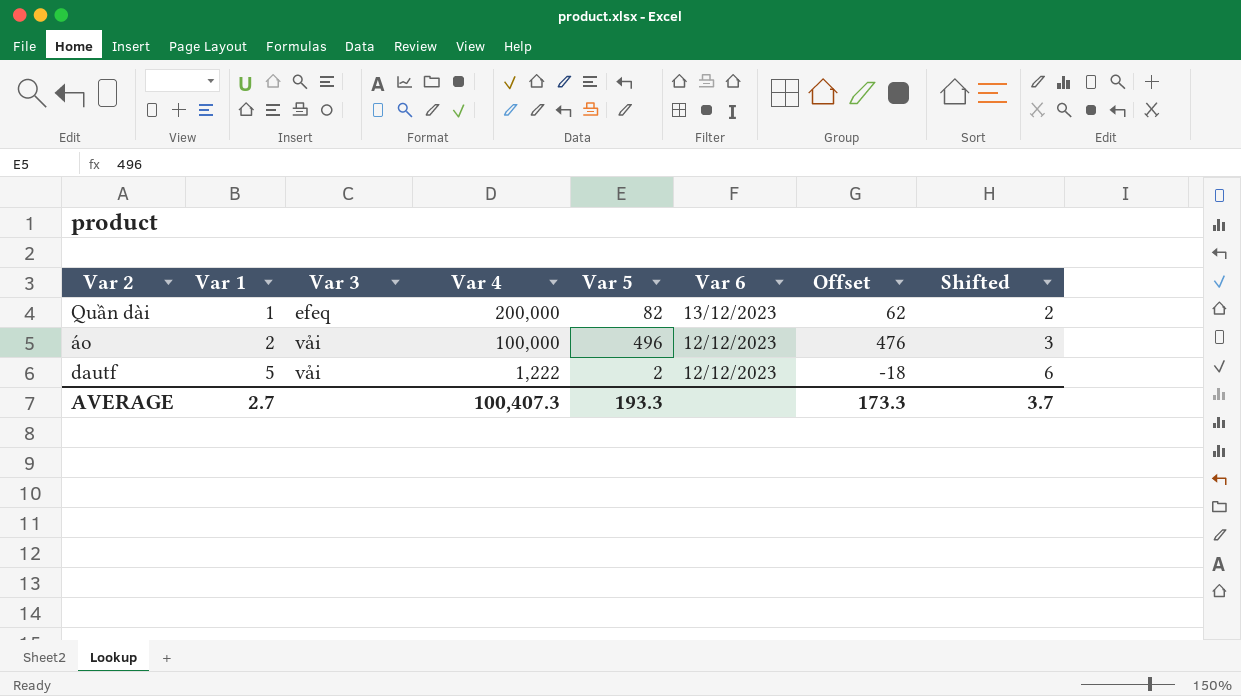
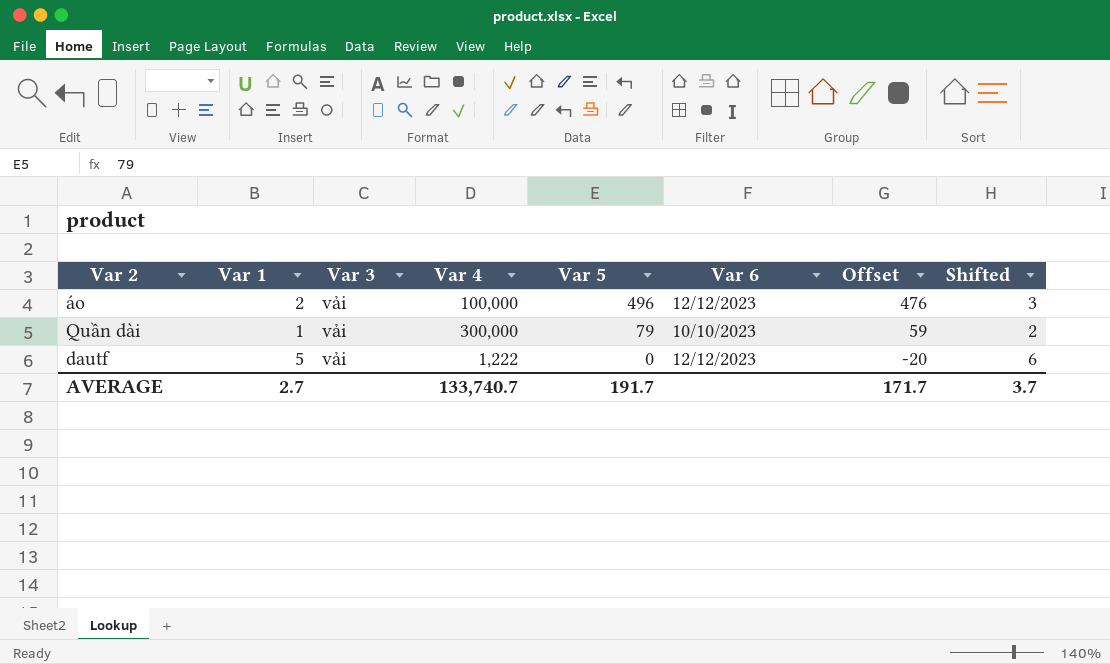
row order: Var 1 ascending -> Var 5 descending
Quần dài | Var 3: efeq -> vải
Quần dài | Var 4: 200,000 -> 300,000
Quần dài | Var 5: 82 -> 79
Quần dài | Var 6: 13/12/2023 -> 10/10/2023
Quần dài | Offset: 62 -> 59
dautf | Var 5: 2 -> 0
dautf | Offset: -18 -> -20
AVERAGE | Var 4: 100,407.3 -> 133,740.7
AVERAGE | Var 5: 193.3 -> 191.7
AVERAGE | Offset: 173.3 -> 171.7

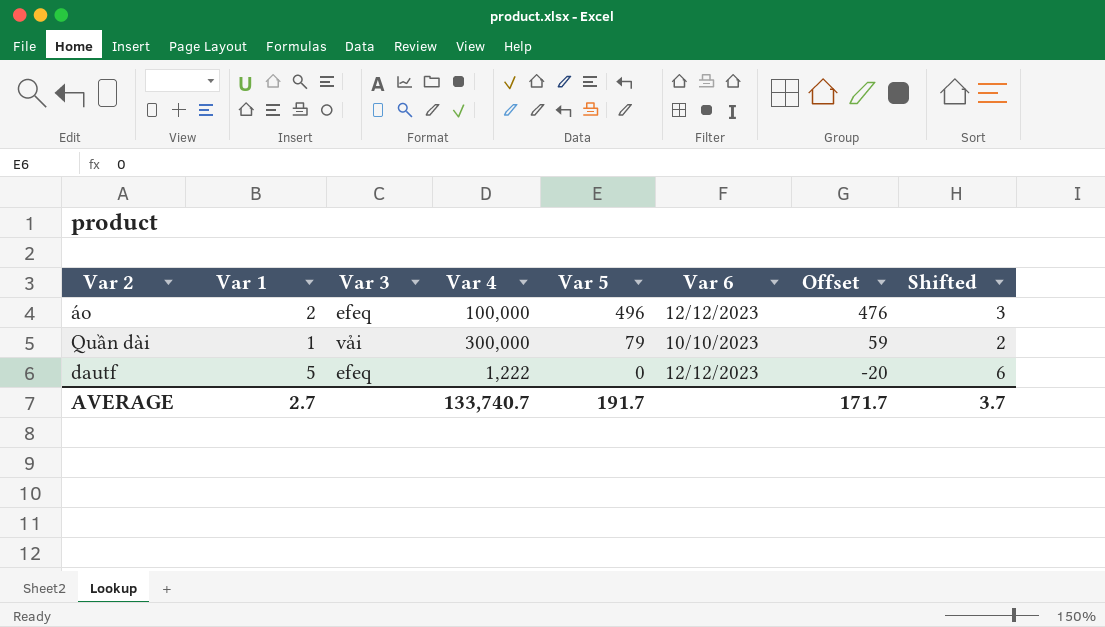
áo | Var 3: vải -> efeq
dautf | Var 3: vải -> efeq

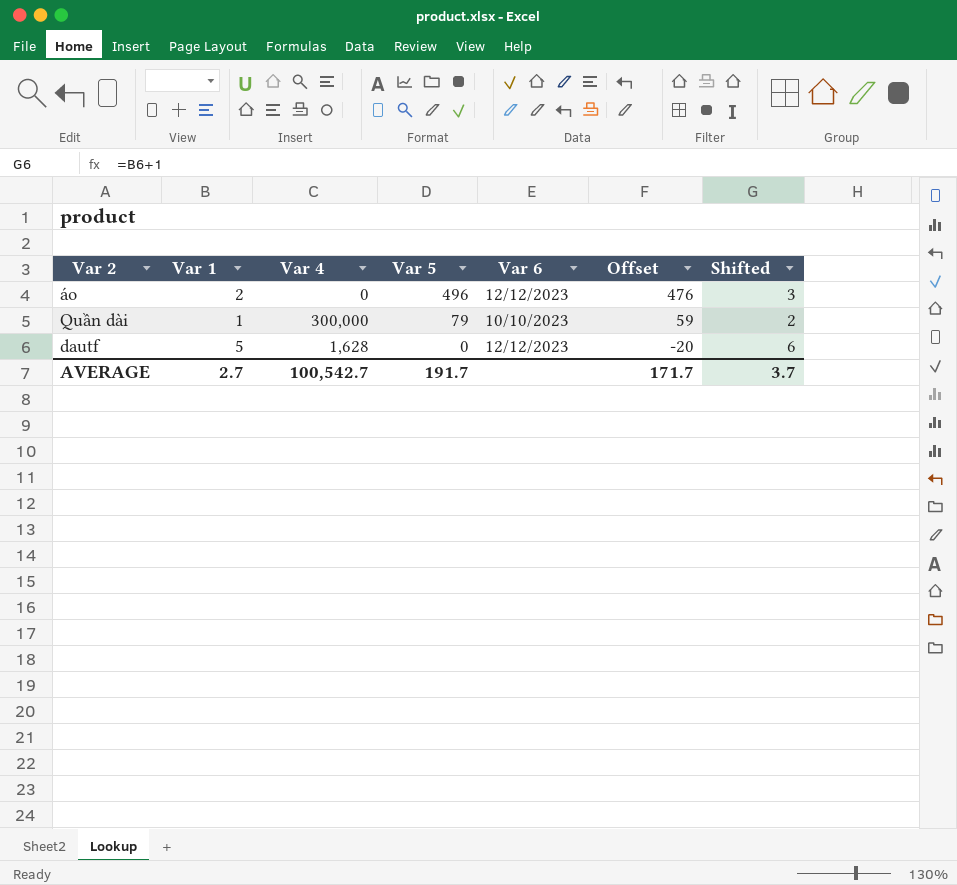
column Var 3 | position: 3 -> none
áo | Var 4: 100,000 -> 0
dautf | Var 4: 1,222 -> 1,628
AVERAGE | Var 4: 133,740.7 -> 100,542.7

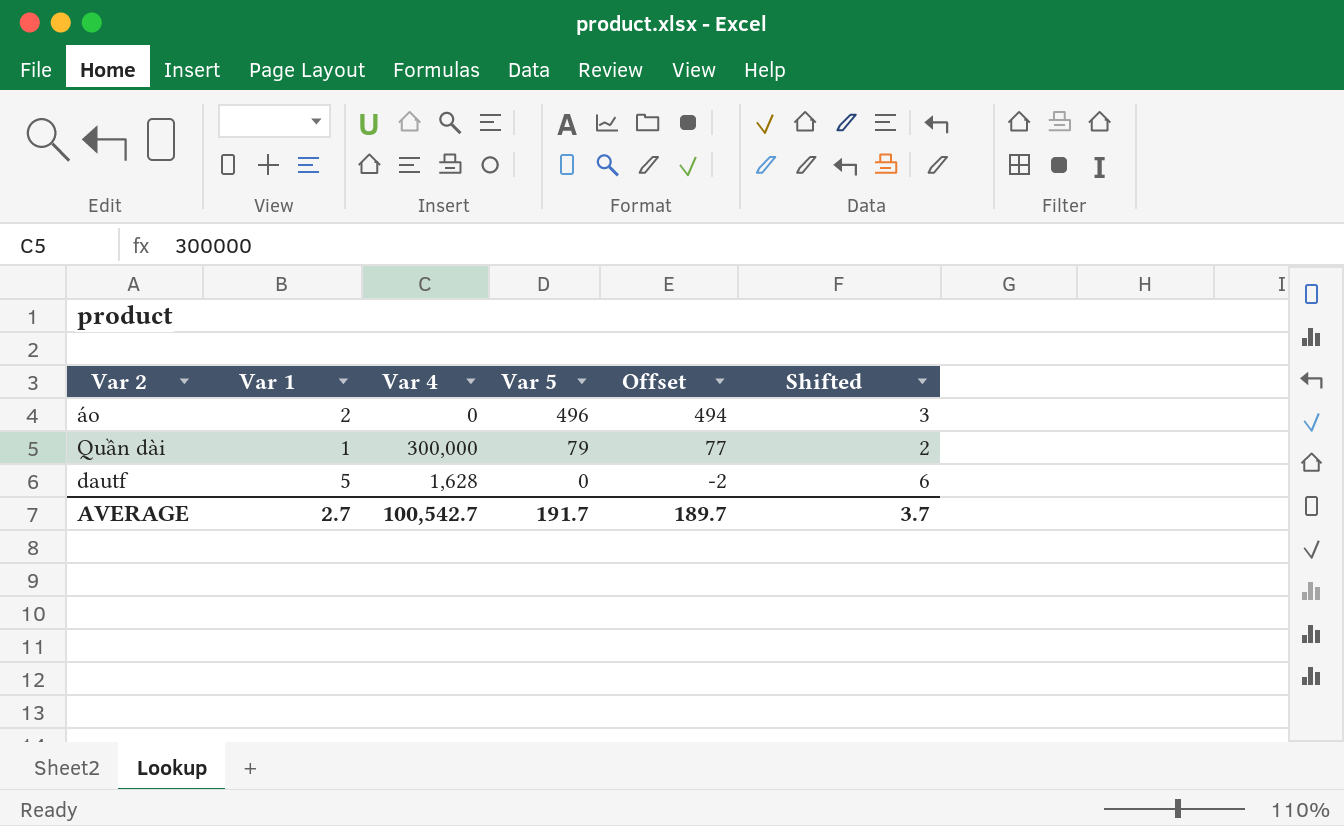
column Var 6 | position: 5 -> none
column Offset | formula: [Var 5] - 20 -> [Var 5] - 2
AVERAGE | Offset: 171.7 -> 189.7

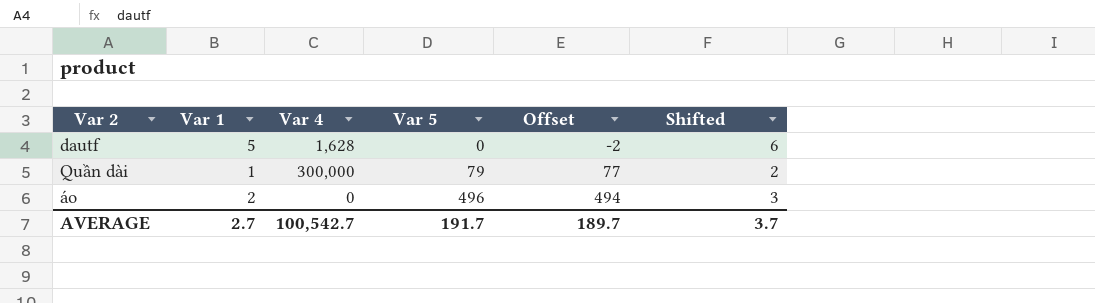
row order: Var 5 descending -> Var 5 ascending

